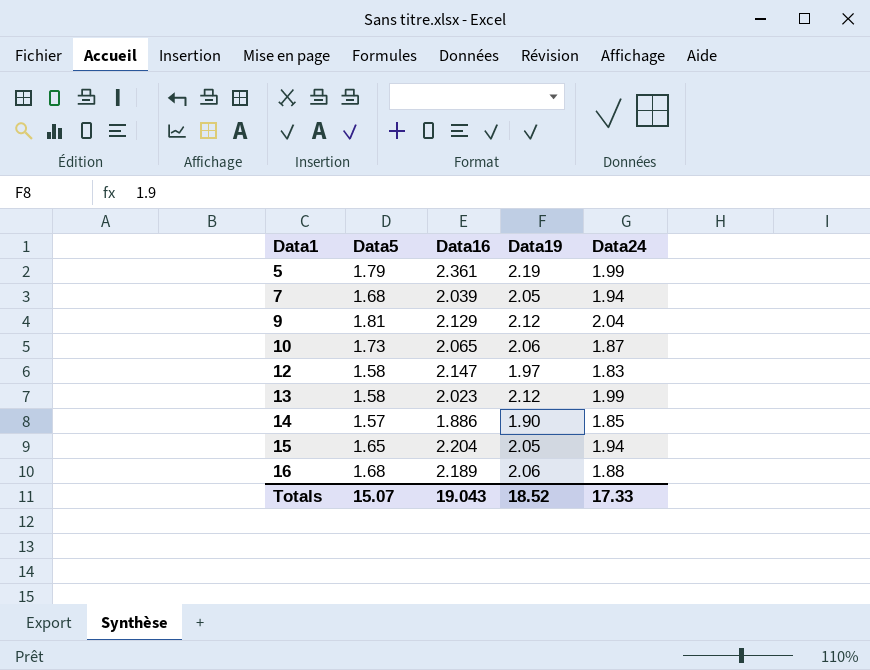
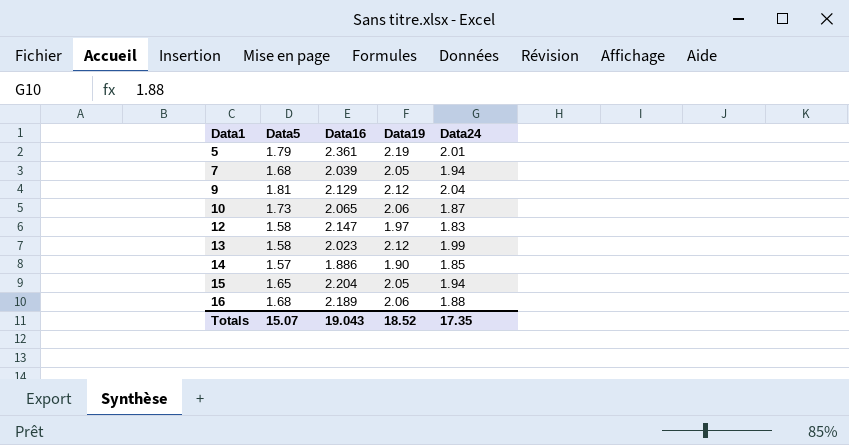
5 | Data24: 1.99 -> 2.01
Totals | Data24: 17.33 -> 17.35

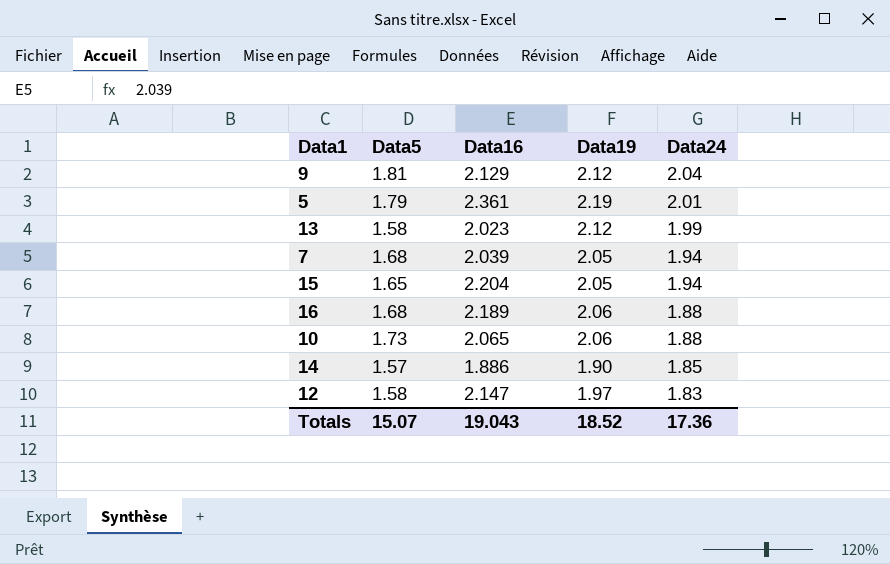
row order: Data1 ascending -> Data24 descending
10 | Data24: 1.87 -> 1.88
Totals | Data24: 17.35 -> 17.36

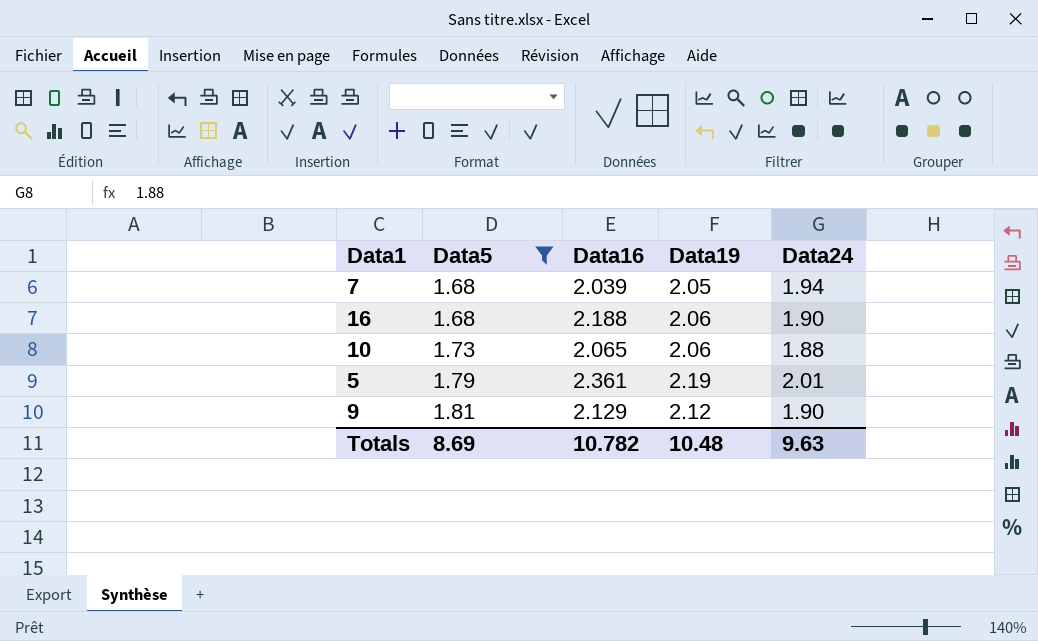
filter: none -> Data5 >= 1.68
row order: Data24 descending -> Data5 ascending
16 | Data16: 2.189 -> 2.188
16 | Data24: 1.88 -> 1.90
9 | Data24: 2.04 -> 1.90
Totals | Data5: 15.07 -> 8.69
Totals | Data16: 19.043 -> 10.782
Totals | Data19: 18.52 -> 10.48
Totals | Data24: 17.36 -> 9.63

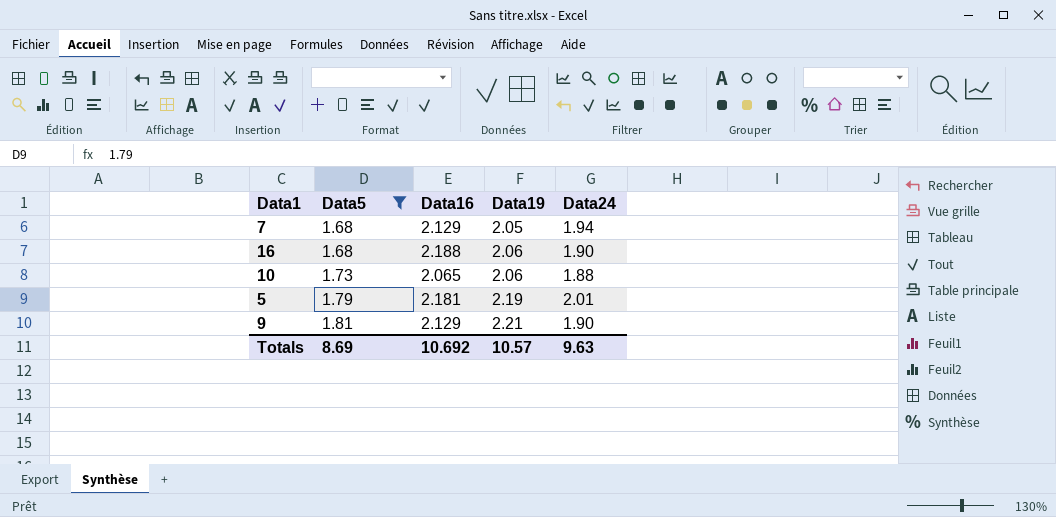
7 | Data16: 2.039 -> 2.129
5 | Data16: 2.361 -> 2.181
9 | Data19: 2.12 -> 2.21
Totals | Data16: 10.782 -> 10.692
Totals | Data19: 10.48 -> 10.57

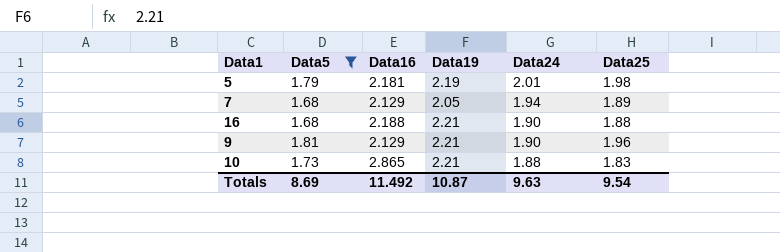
row order: Data5 ascending -> Data24 descending
column Data25 | position: none -> 6
16 | Data19: 2.06 -> 2.21
10 | Data16: 2.065 -> 2.865
10 | Data19: 2.06 -> 2.21
Totals | Data16: 10.692 -> 11.492
Totals | Data19: 10.57 -> 10.87

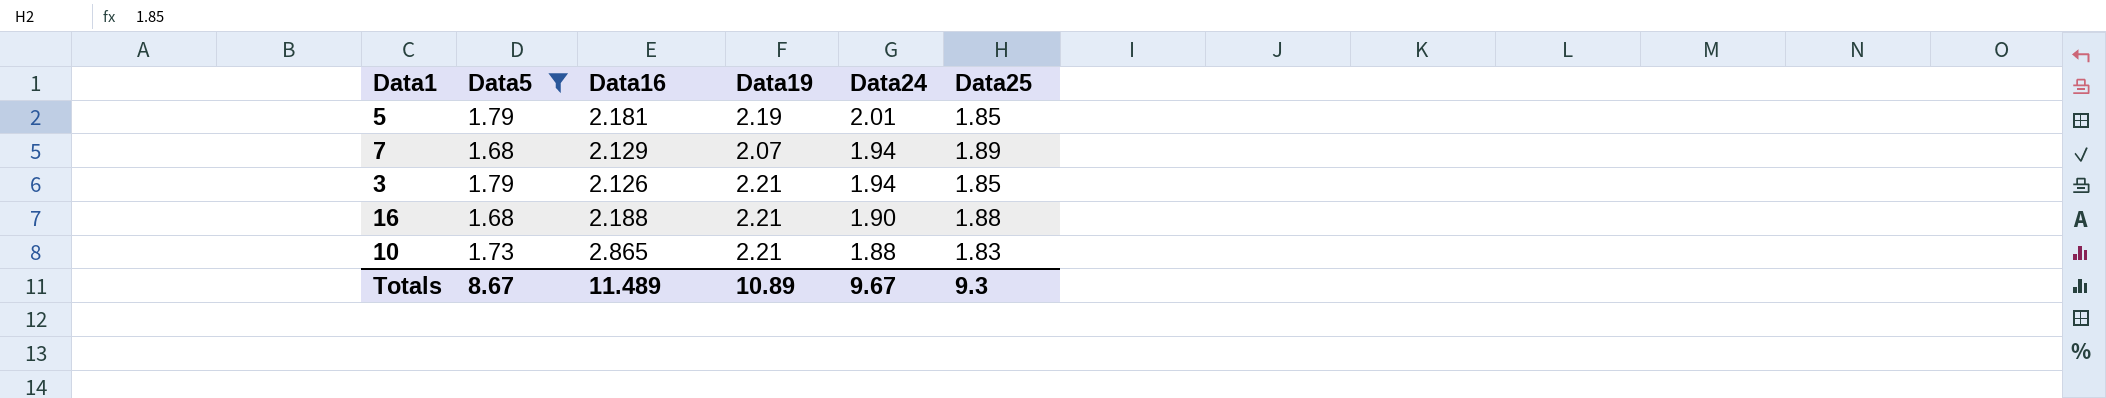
row 9: 1.81 | 2.129 | 2.21 | 1.90 | 1.96 -> none
5 | Data25: 1.98 -> 1.85
7 | Data19: 2.05 -> 2.07
row 3: none -> 1.79 | 2.126 | 2.21 | 1.94 | 1.85
Totals | Data5: 8.69 -> 8.67
Totals | Data16: 11.492 -> 11.489
Totals | Data19: 10.87 -> 10.89
Totals | Data24: 9.63 -> 9.67
Totals | Data25: 9.54 -> 9.3

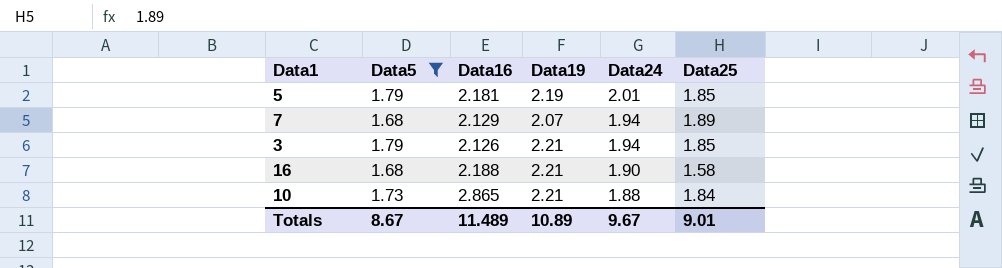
16 | Data25: 1.88 -> 1.58
10 | Data25: 1.83 -> 1.84
Totals | Data25: 9.3 -> 9.01

